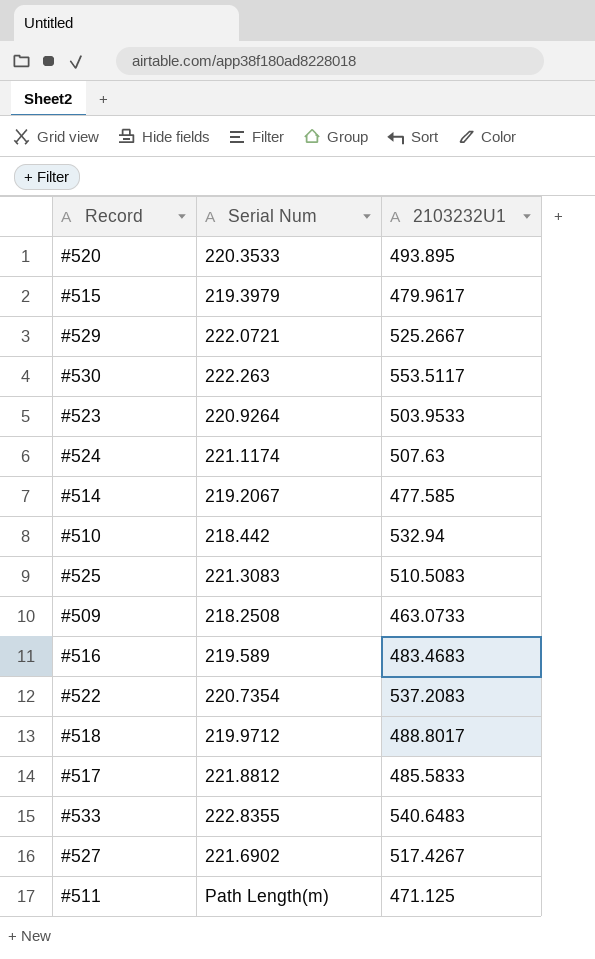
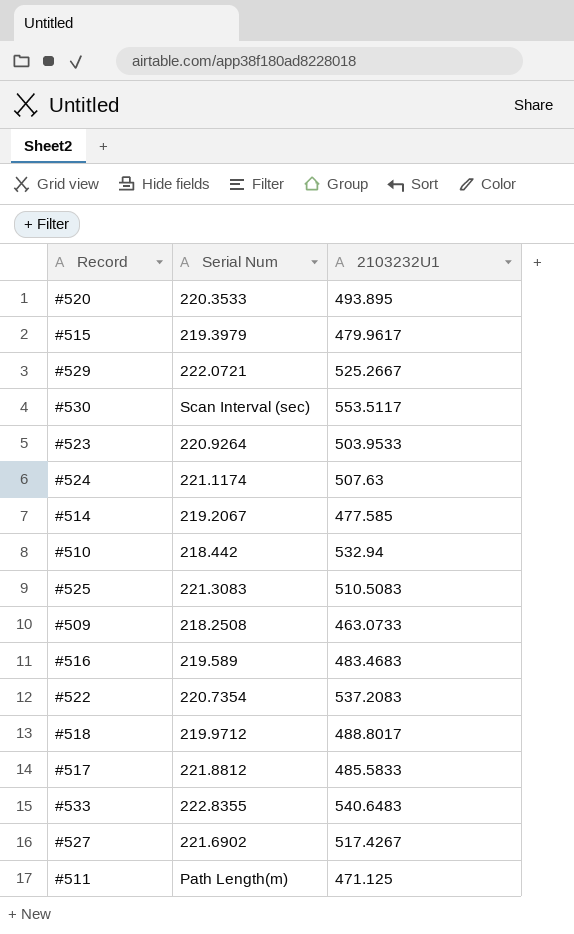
#530 | Serial Num: 222.263 -> Scan Interval (sec)

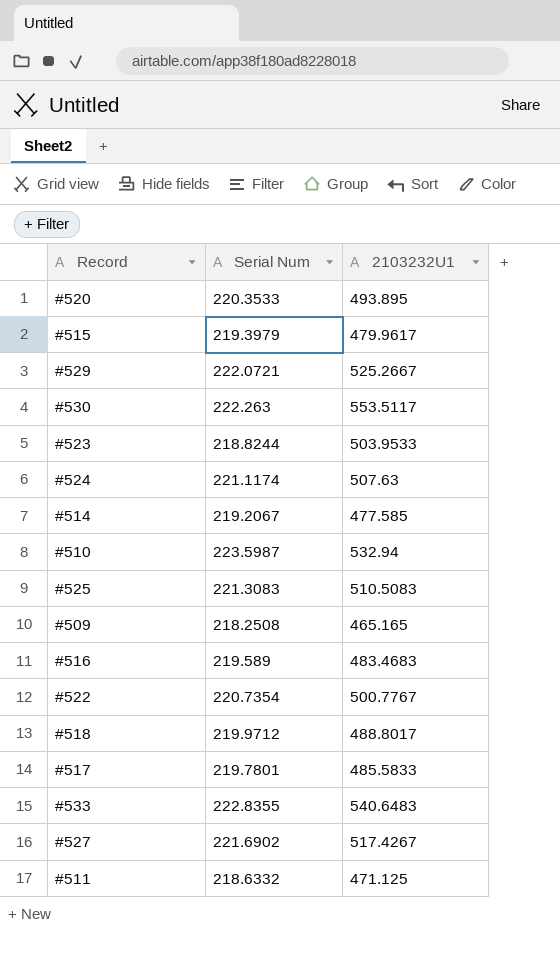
#530 | Serial Num: Scan Interval (sec) -> 222.263
#523 | Serial Num: 220.9264 -> 218.8244
#510 | Serial Num: 218.442 -> 223.5987
#509 | 2103232U1: 463.0733 -> 465.165
#522 | 2103232U1: 537.2083 -> 500.7767
#517 | Serial Num: 221.8812 -> 219.7801
#511 | Serial Num: Path Length(m) -> 218.6332

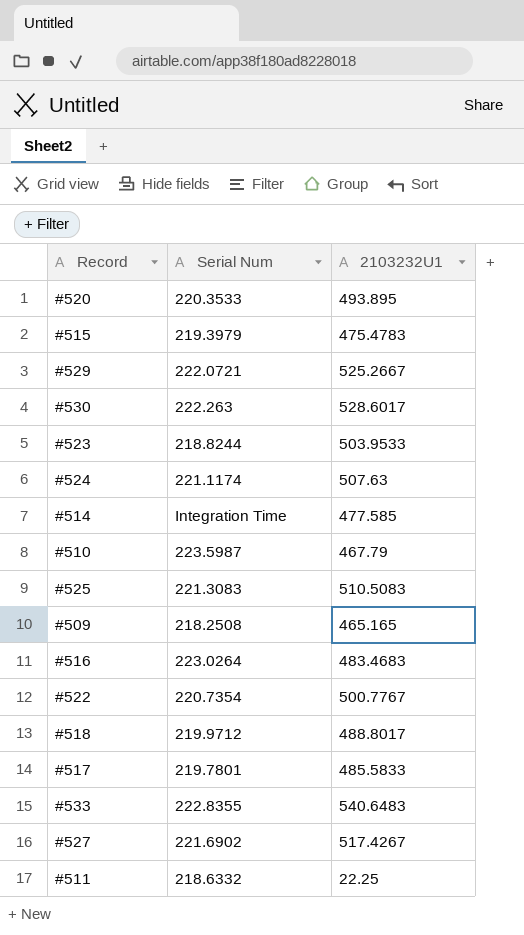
#515 | 2103232U1: 479.9617 -> 475.4783
#530 | 2103232U1: 553.5117 -> 528.6017
#514 | Serial Num: 219.2067 -> Integration Time
#510 | 2103232U1: 532.94 -> 467.79
#516 | Serial Num: 219.589 -> 223.0264
#511 | 2103232U1: 471.125 -> 22.25

